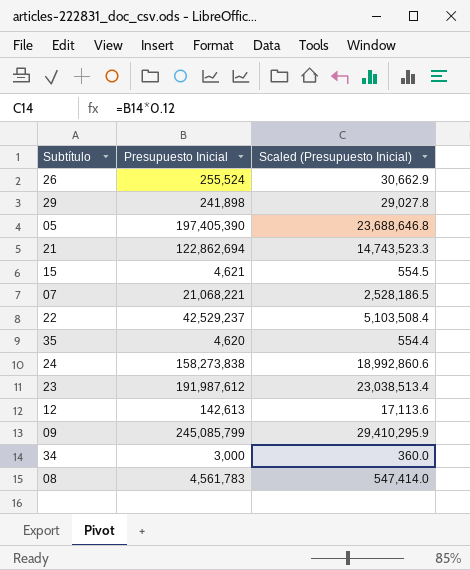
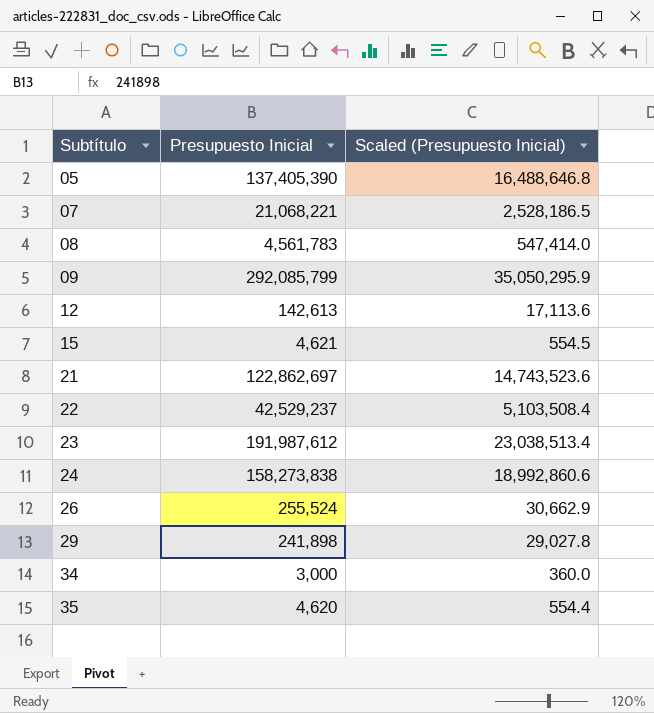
row order: none -> Subtítulo ascending
05 | Presupuesto Inicial: 197,405,390 -> 137,405,390
05 | Scaled (Presupuesto Inicial): 23,688,646.8 -> 16,488,646.8
09 | Presupuesto Inicial: 245,085,799 -> 292,085,799
09 | Scaled (Presupuesto Inicial): 29,410,295.9 -> 35,050,295.9
21 | Presupuesto Inicial: 122,862,694 -> 122,862,697
21 | Scaled (Presupuesto Inicial): 14,743,523.3 -> 14,743,523.6

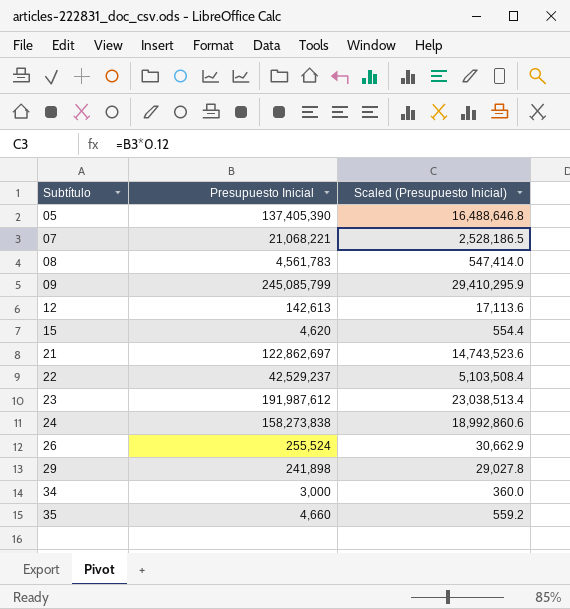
09 | Presupuesto Inicial: 292,085,799 -> 245,085,799
09 | Scaled (Presupuesto Inicial): 35,050,295.9 -> 29,410,295.9
15 | Presupuesto Inicial: 4,621 -> 4,620
15 | Scaled (Presupuesto Inicial): 554.5 -> 554.4
35 | Presupuesto Inicial: 4,620 -> 4,660
35 | Scaled (Presupuesto Inicial): 554.4 -> 559.2

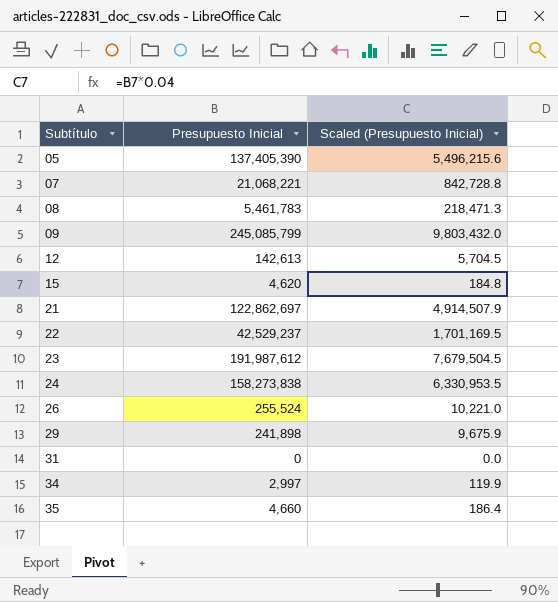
column Scaled (Presupuesto Inicial) | formula: [Presupuesto Inicial] * 0.12 -> [Presupuesto Inicial] * 0.04
08 | Presupuesto Inicial: 4,561,783 -> 5,461,783
row 31: none -> 0 | 0.0
34 | Presupuesto Inicial: 3,000 -> 2,997

